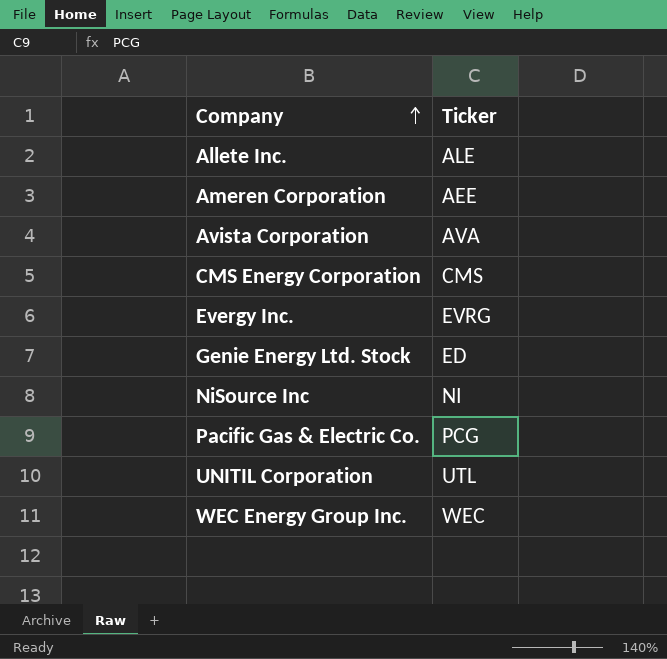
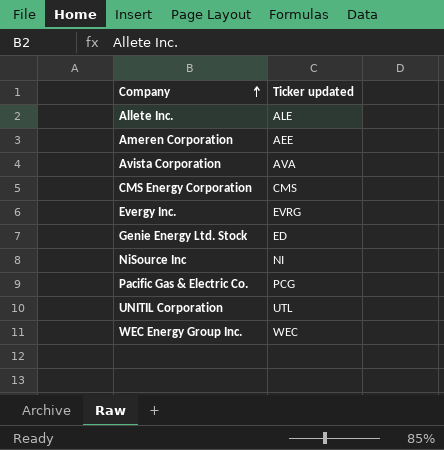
column name: Ticker -> Ticker updated

